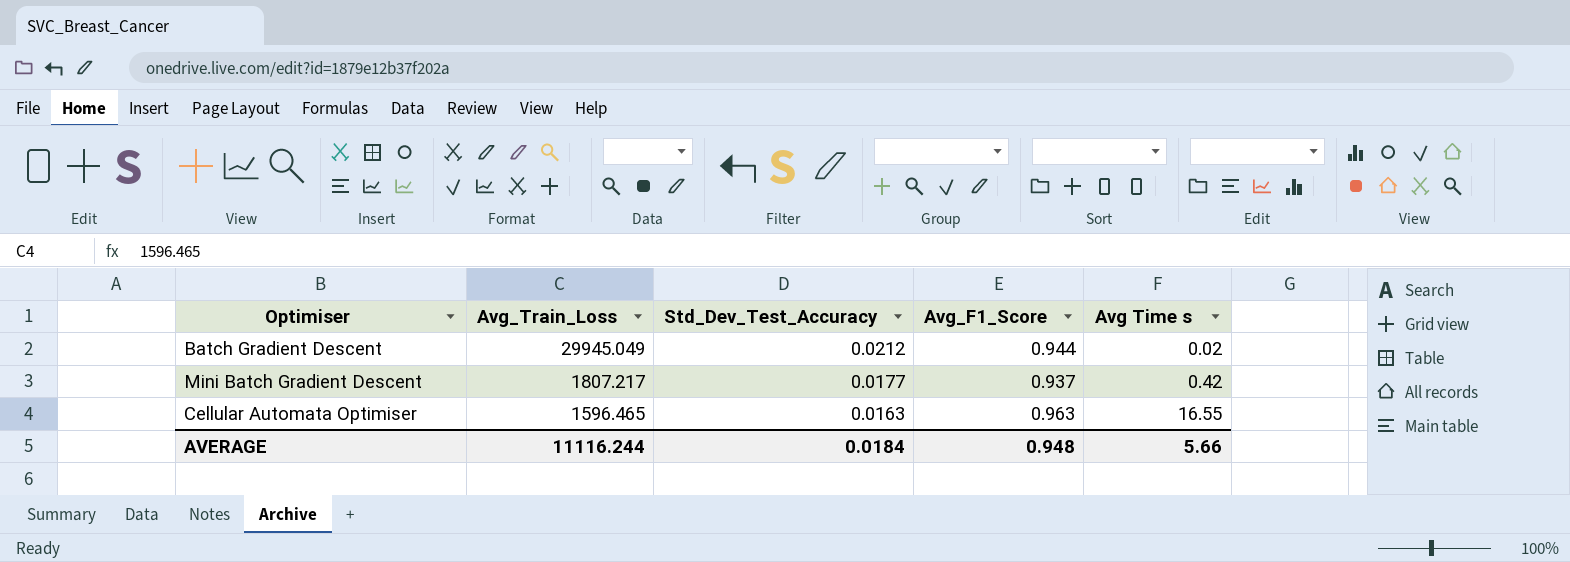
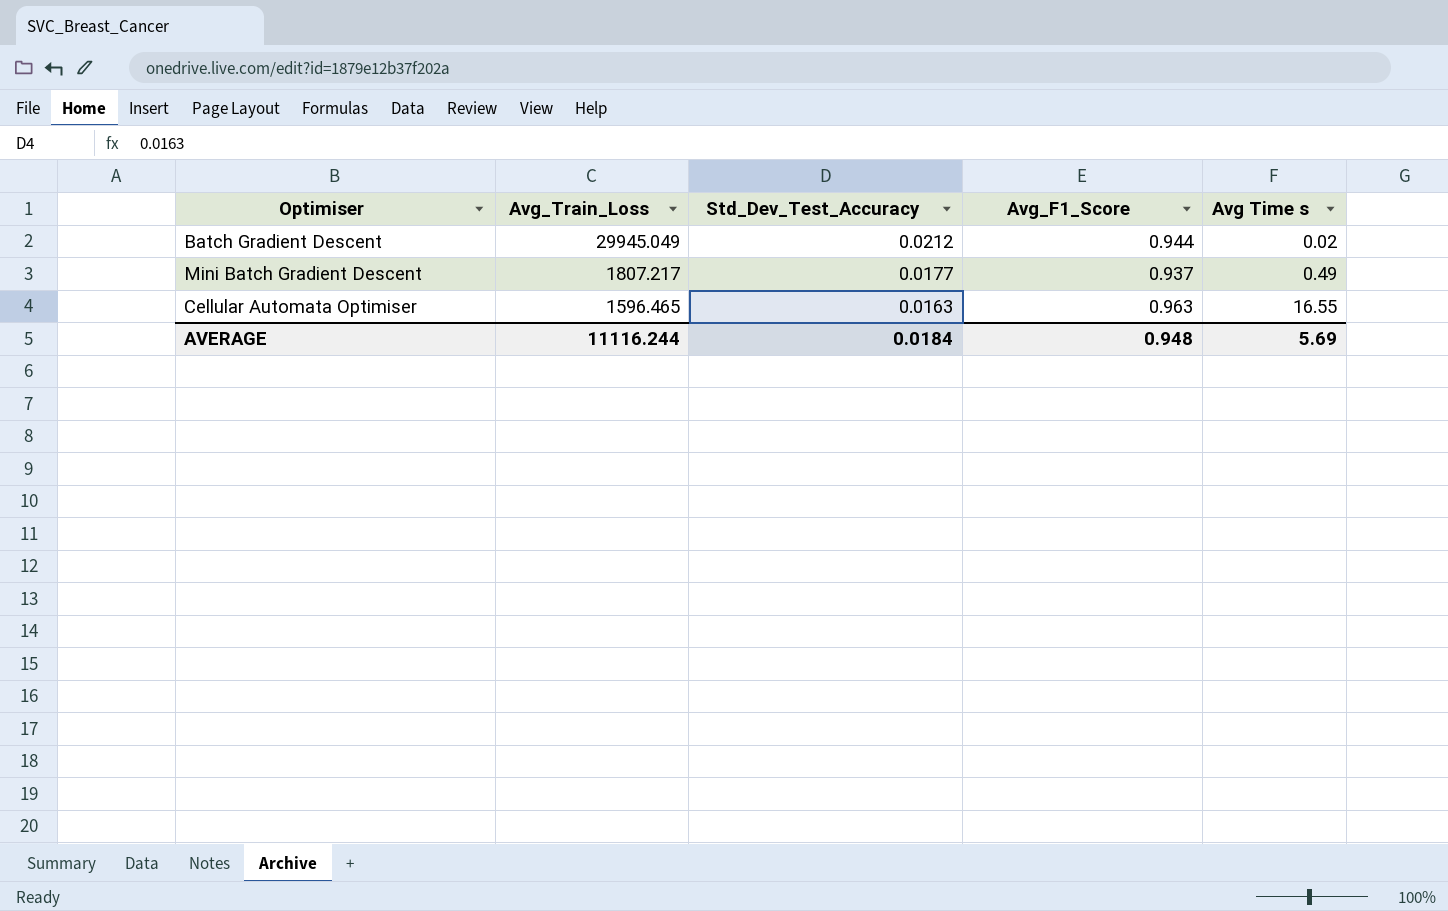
Mini Batch Gradient Descent | Avg Time s: 0.42 -> 0.49
AVERAGE | Avg Time s: 5.66 -> 5.69

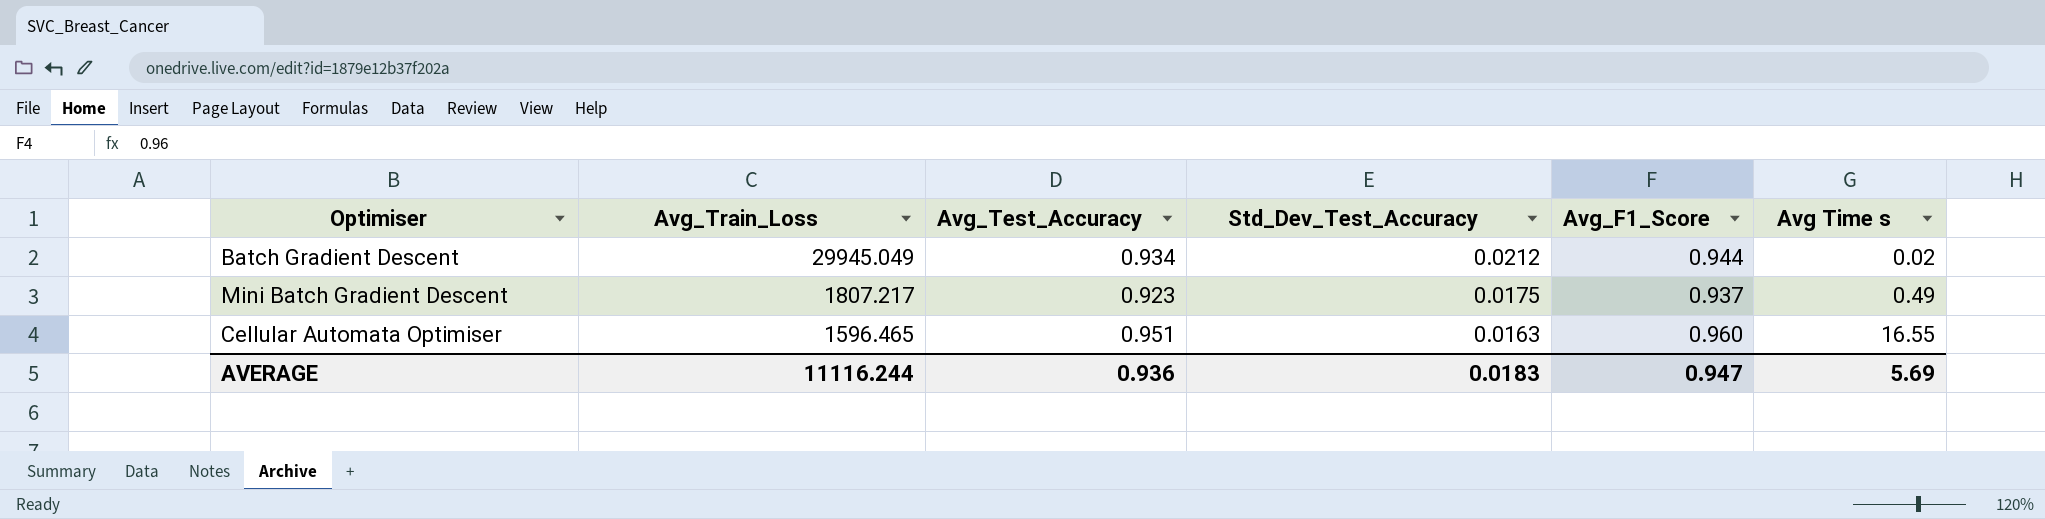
column Avg_Test_Accuracy | position: none -> 3
Mini Batch Gradient Descent | Std_Dev_Test_Accuracy: 0.0177 -> 0.0175
Cellular Automata Optimiser | Avg_F1_Score: 0.963 -> 0.960
AVERAGE | Std_Dev_Test_Accuracy: 0.0184 -> 0.0183
AVERAGE | Avg_F1_Score: 0.948 -> 0.947

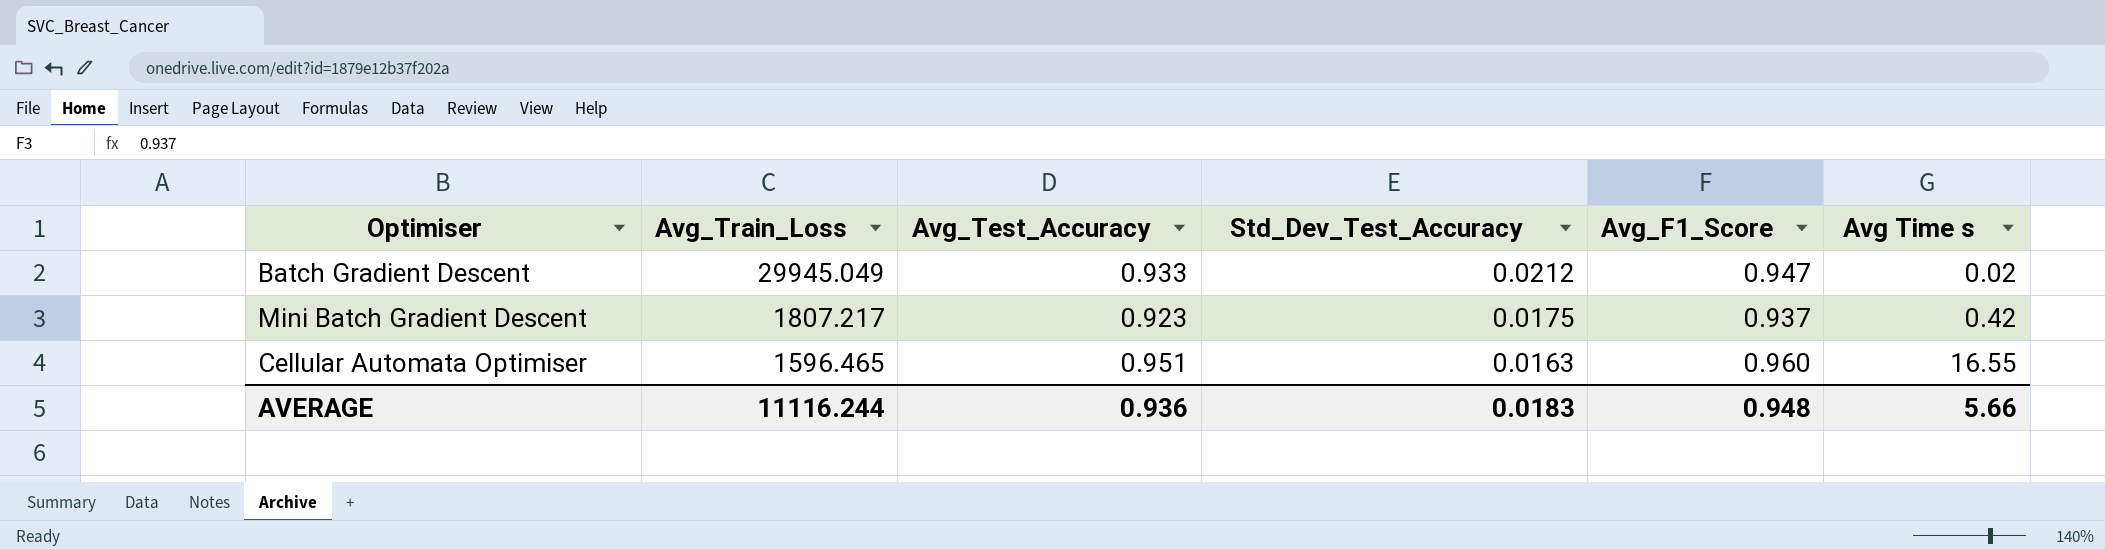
Batch Gradient Descent | Avg_Test_Accuracy: 0.934 -> 0.933
Batch Gradient Descent | Avg_F1_Score: 0.944 -> 0.947
Mini Batch Gradient Descent | Avg Time s: 0.49 -> 0.42
AVERAGE | Avg_F1_Score: 0.947 -> 0.948
AVERAGE | Avg Time s: 5.69 -> 5.66

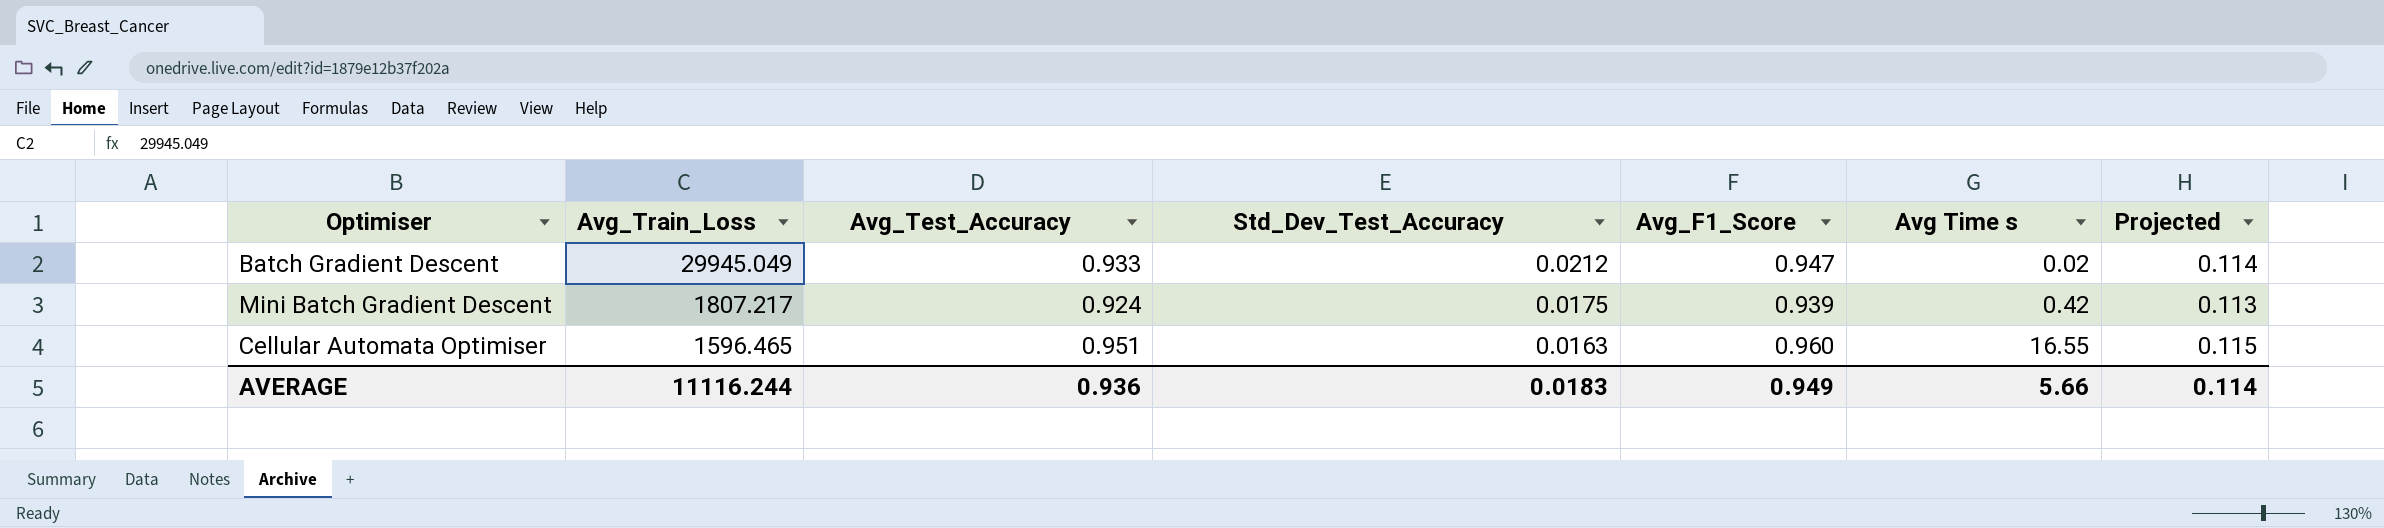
column Projected | formula: none -> [Avg_F1_Score] * 0.12
Mini Batch Gradient Descent | Avg_Test_Accuracy: 0.923 -> 0.924
Mini Batch Gradient Descent | Avg_F1_Score: 0.937 -> 0.939
AVERAGE | Avg_F1_Score: 0.948 -> 0.949

